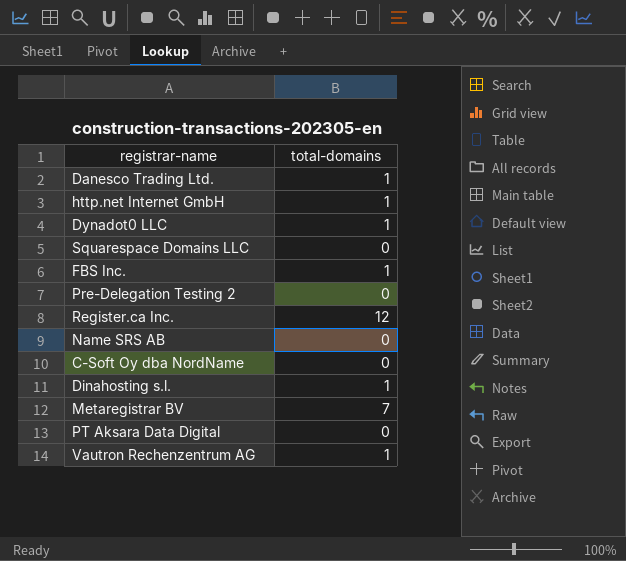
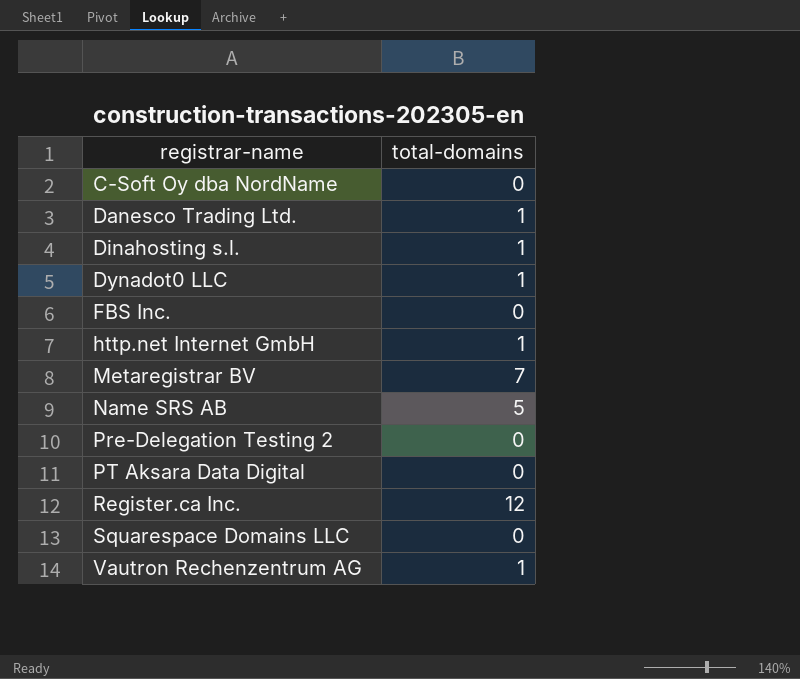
row order: none -> registrar-name ascending
FBS Inc. | total-domains: 1 -> 0
Name SRS AB | total-domains: 0 -> 5

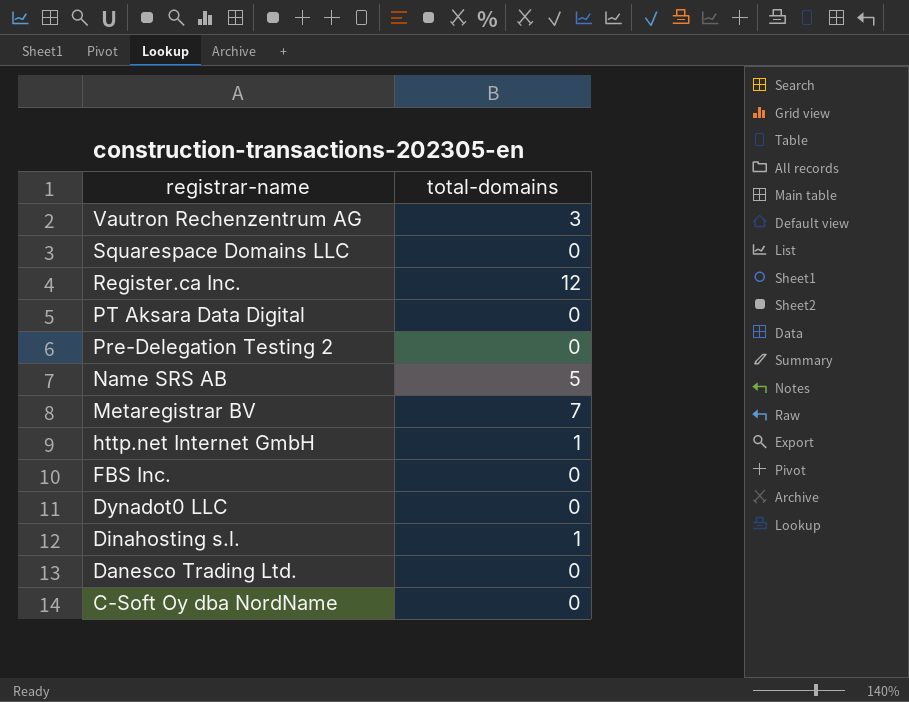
row order: registrar-name ascending -> registrar-name descending
Vautron Rechenzentrum AG | total-domains: 1 -> 3
Dynadot0 LLC | total-domains: 1 -> 0
Danesco Trading Ltd. | total-domains: 1 -> 0

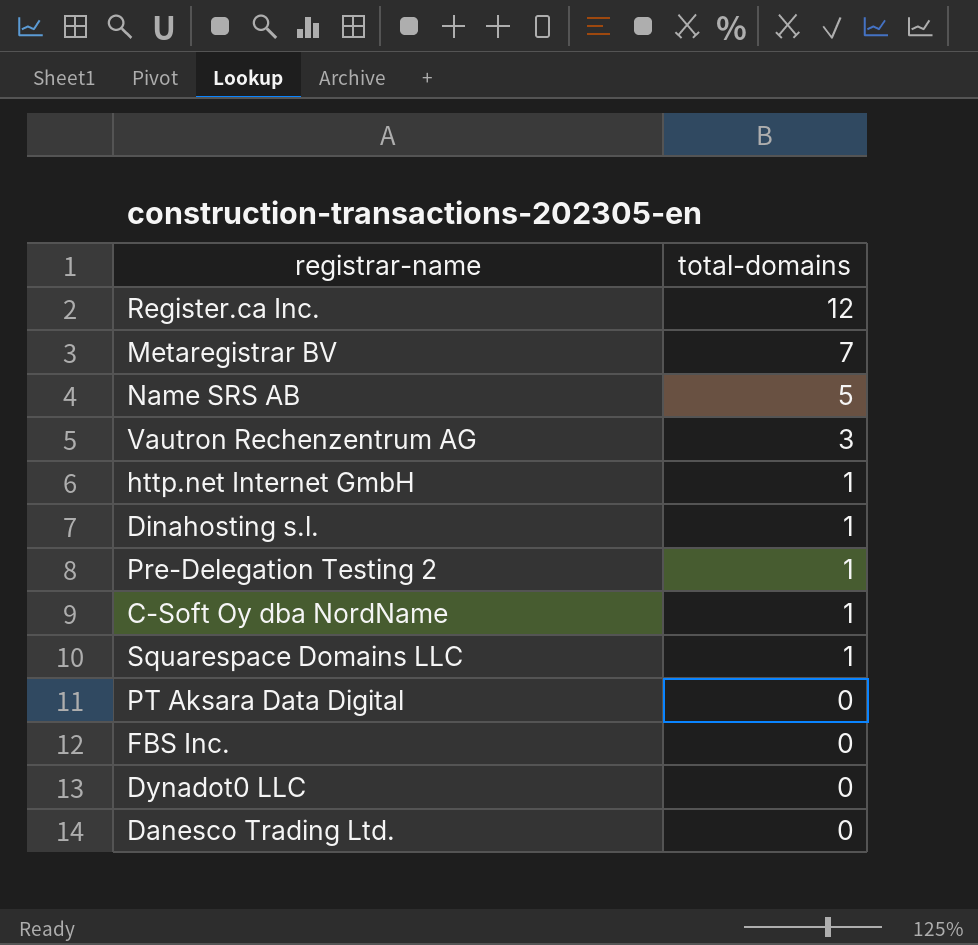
row order: registrar-name descending -> total-domains descending
Pre-Delegation Testing 2 | total-domains: 0 -> 1
C-Soft Oy dba NordName | total-domains: 0 -> 1
Squarespace Domains LLC | total-domains: 0 -> 1

